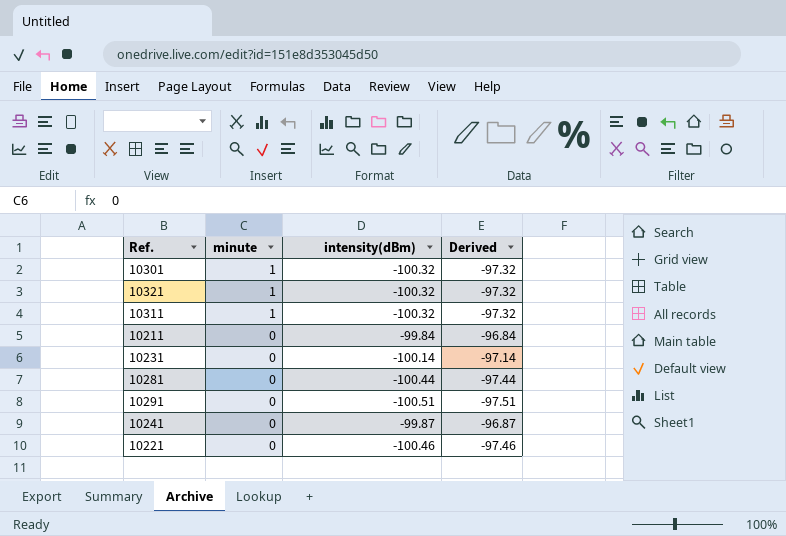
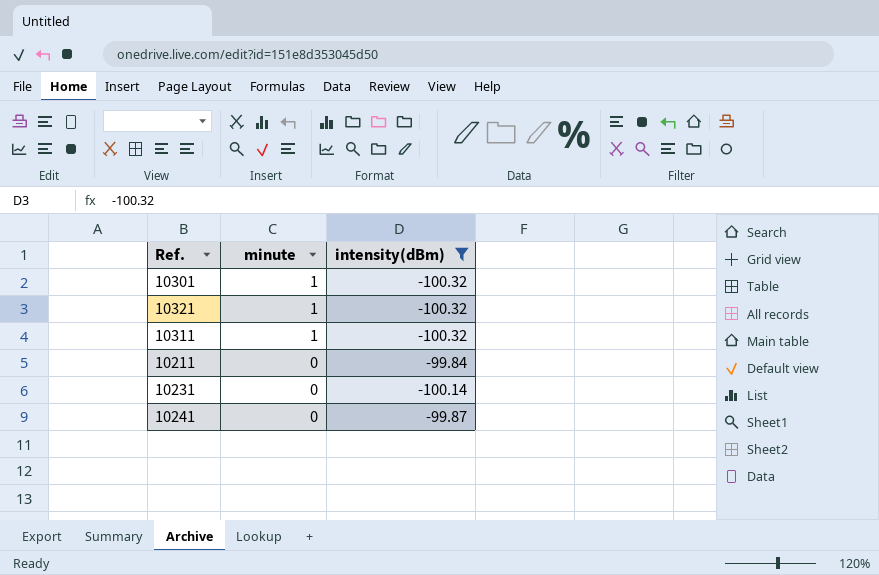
filter: none -> intensity(dBm) >= -100.32
column Derived | formula: [intensity(dBm)] + 3 -> none

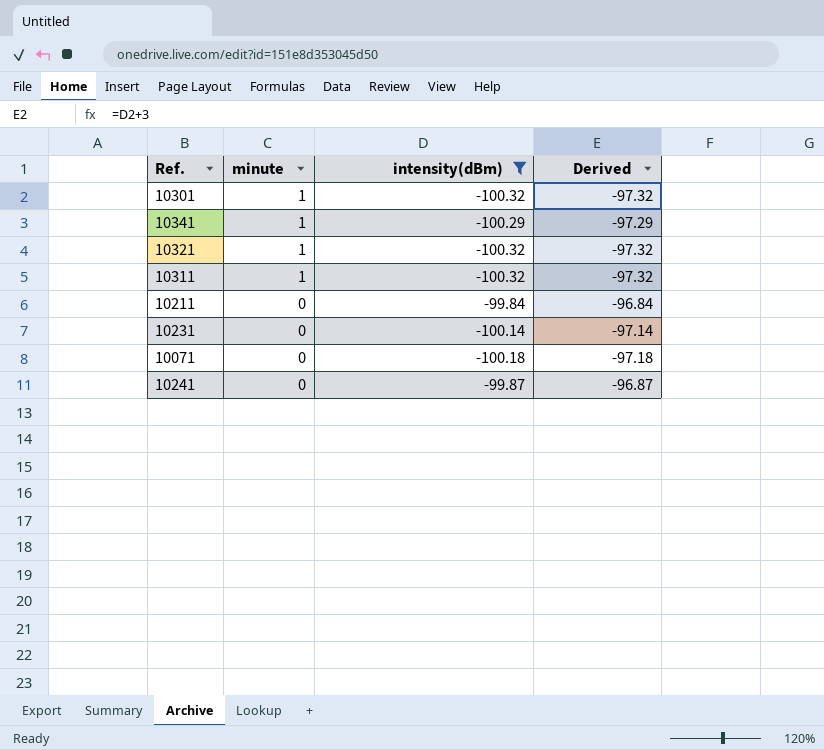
column Derived | formula: none -> [intensity(dBm)] + 3
row 10341: none -> 1 | -100.29 | -97.29
row 10071: none -> 0 | -100.18 | -97.18

